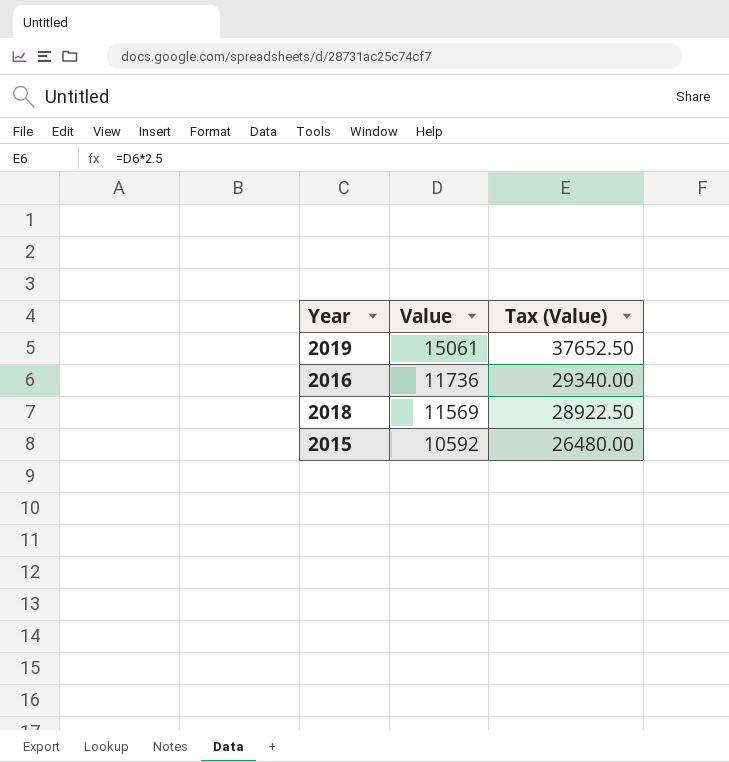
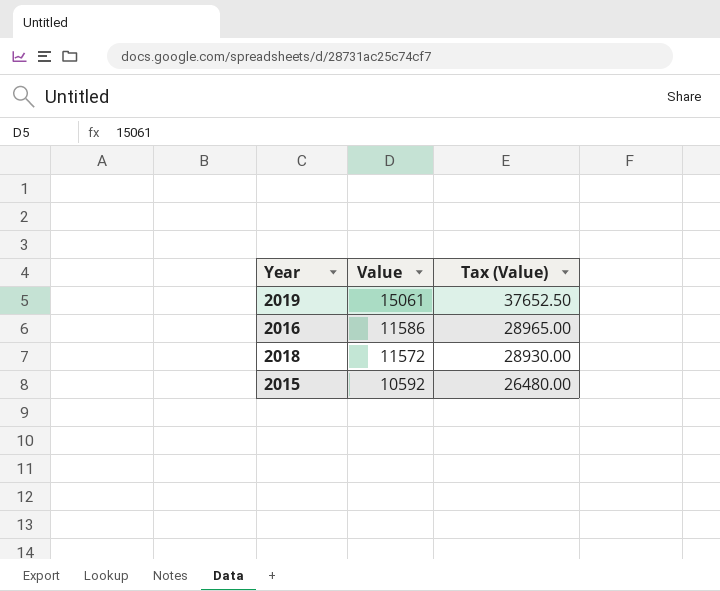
2016 | Value: 11736 -> 11586
2016 | Tax (Value): 29340.00 -> 28965.00
2018 | Value: 11569 -> 11572
2018 | Tax (Value): 28922.50 -> 28930.00

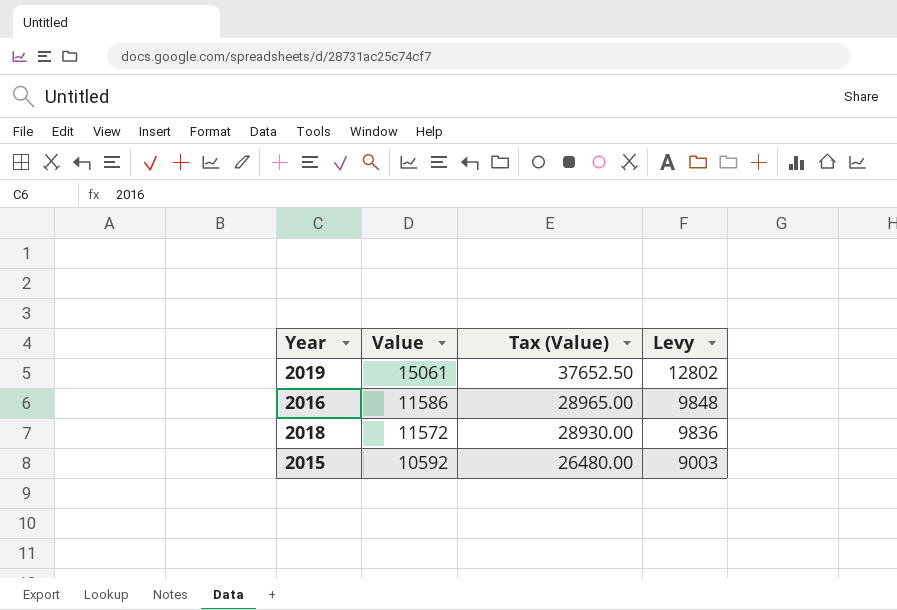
column Levy | formula: none -> [Value] * 0.85

